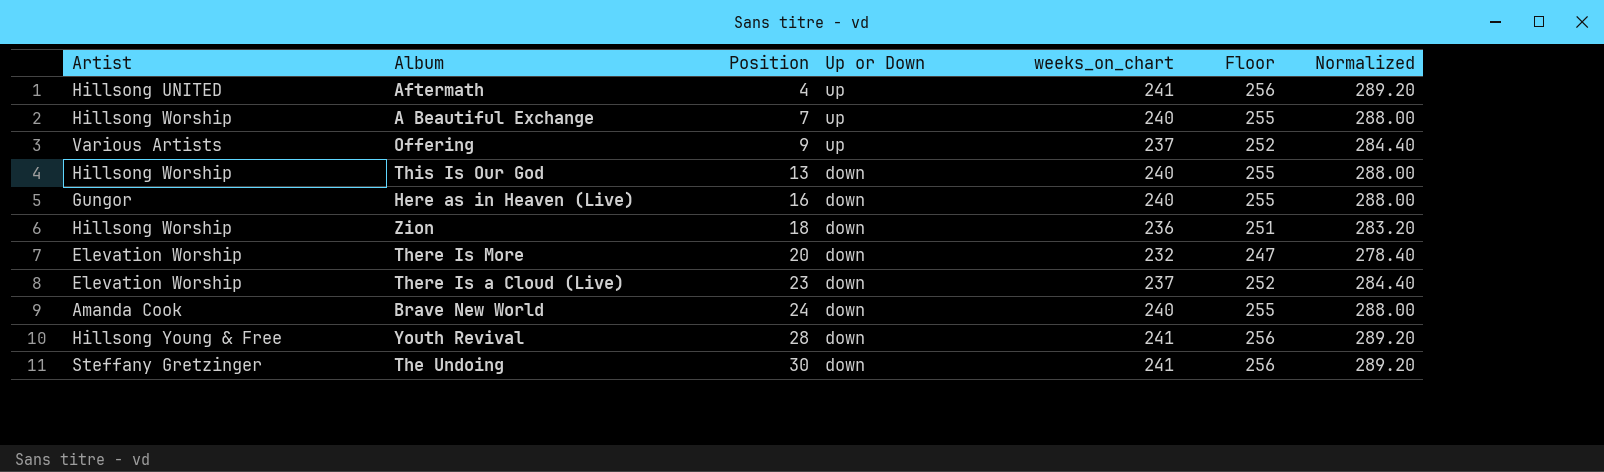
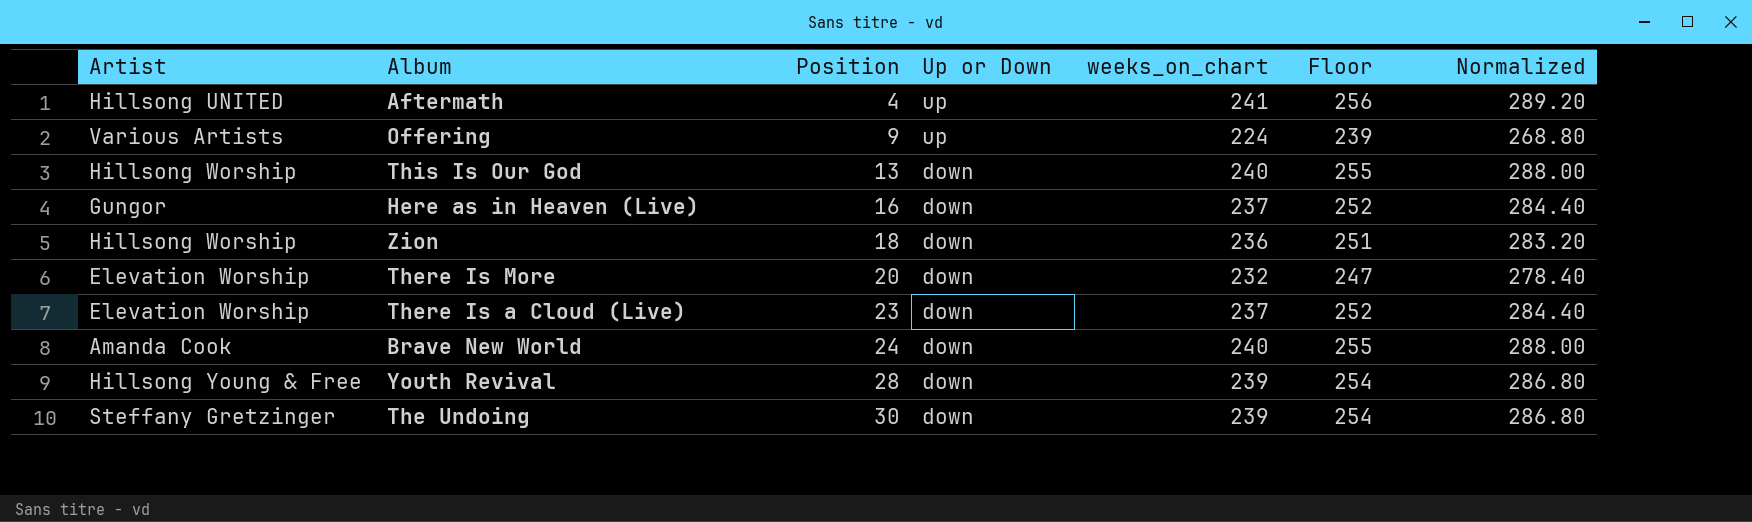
row A Beautiful Exchange: Hillsong Worship | 7 | up | 240 | 255 | 288.00 -> none
Offering | weeks_on_chart: 237 -> 224
Offering | Floor: 252 -> 239
Offering | Normalized: 284.40 -> 268.80
Here as in Heaven (Live) | weeks_on_chart: 240 -> 237
Here as in Heaven (Live) | Floor: 255 -> 252
Here as in Heaven (Live) | Normalized: 288.00 -> 284.40
Youth Revival | weeks_on_chart: 241 -> 239
Youth Revival | Floor: 256 -> 254
Youth Revival | Normalized: 289.20 -> 286.80
The Undoing | weeks_on_chart: 241 -> 239
The Undoing | Floor: 256 -> 254
The Undoing | Normalized: 289.20 -> 286.80

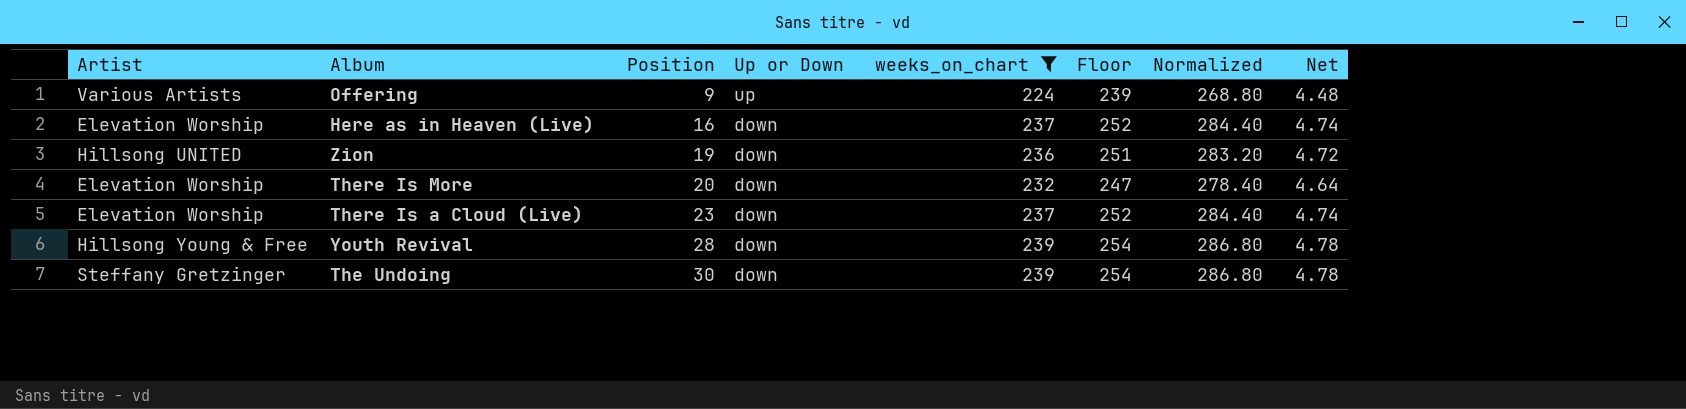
filter: none -> weeks_on_chart <= 239
column Net | formula: none -> [weeks_on_chart] * 0.02
Here as in Heaven (Live) | Artist: Gungor -> Elevation Worship
Zion | Artist: Hillsong Worship -> Hillsong UNITED
Zion | Position: 18 -> 19

